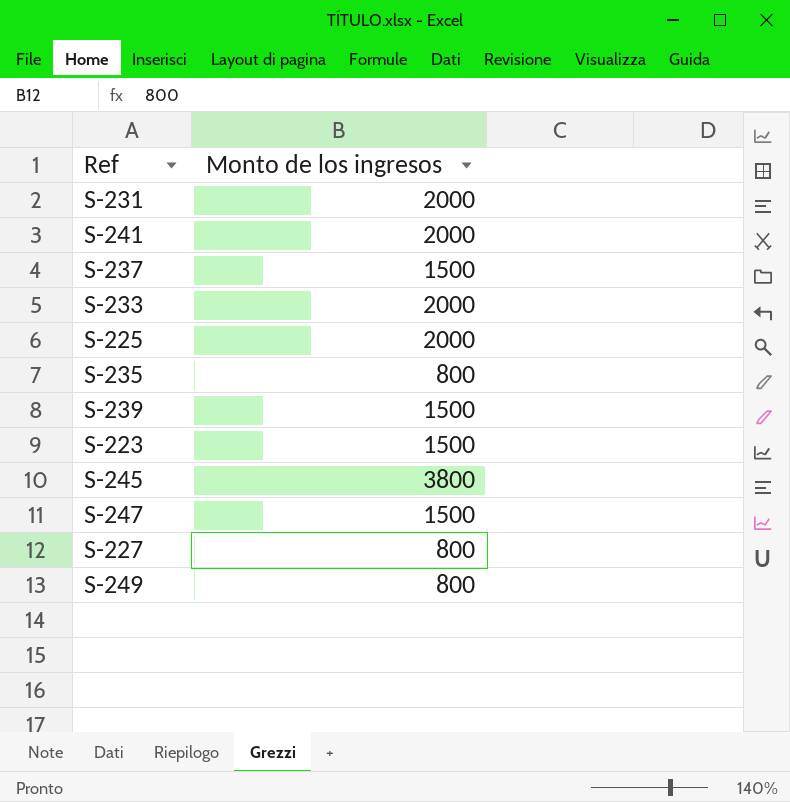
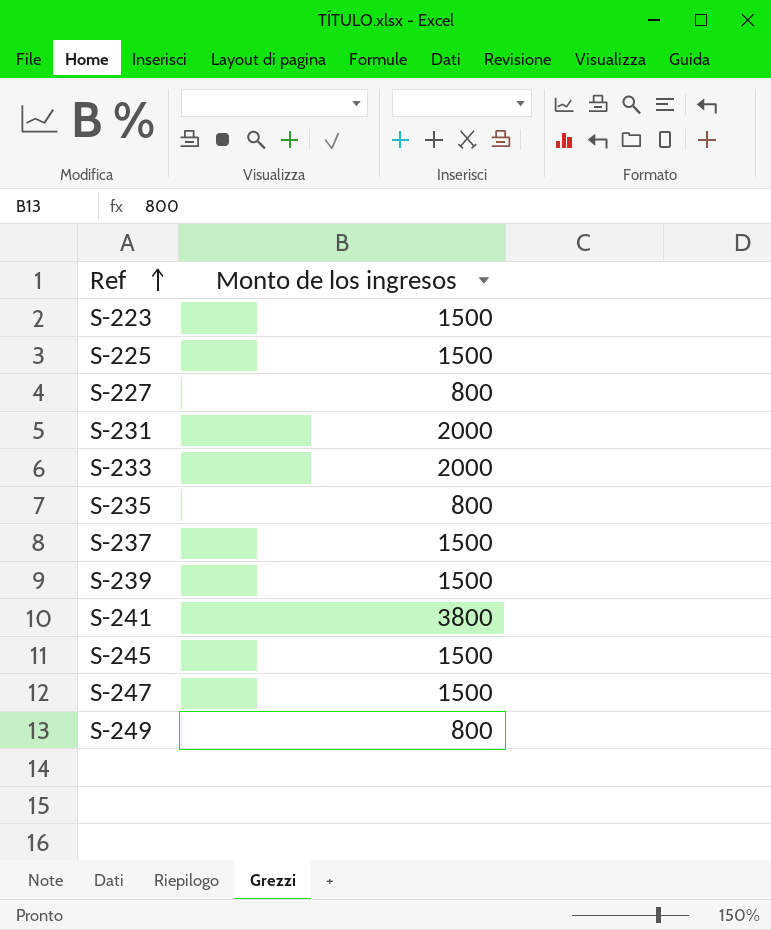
row order: none -> Ref ascending
S-225 | Monto de los ingresos: 2000 -> 1500
S-241 | Monto de los ingresos: 2000 -> 3800
S-245 | Monto de los ingresos: 3800 -> 1500

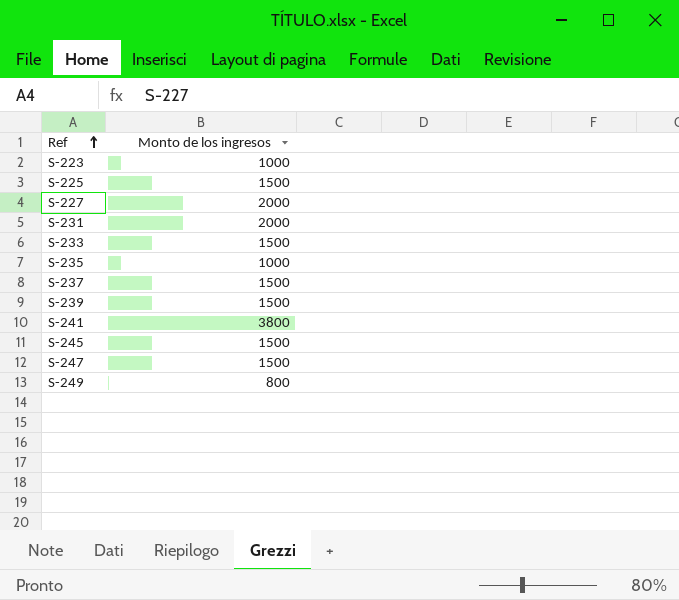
S-223 | Monto de los ingresos: 1500 -> 1000
S-227 | Monto de los ingresos: 800 -> 2000
S-233 | Monto de los ingresos: 2000 -> 1500
S-235 | Monto de los ingresos: 800 -> 1000

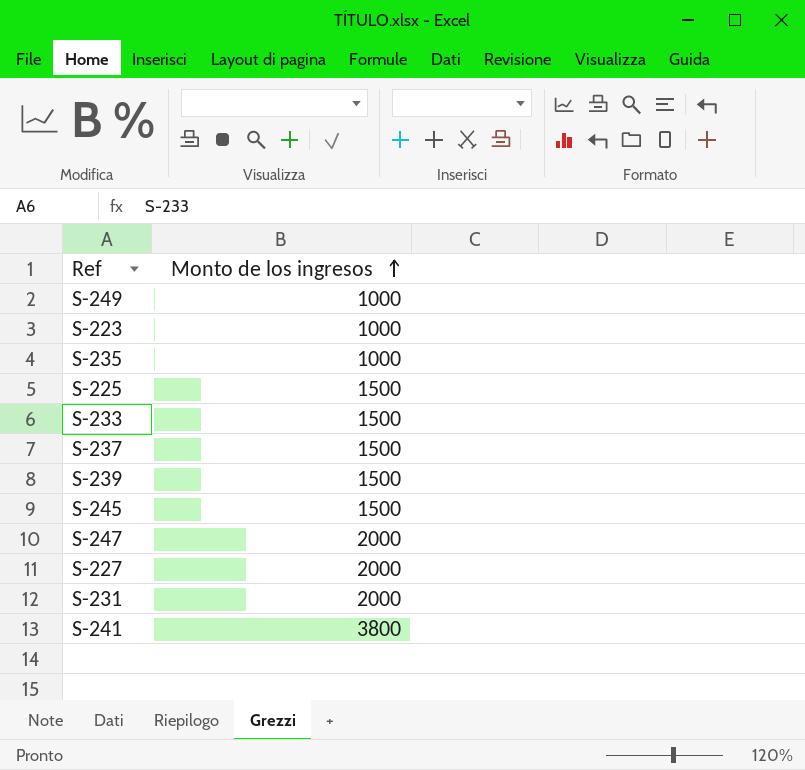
row order: Ref ascending -> Monto de los ingresos ascending
S-249 | Monto de los ingresos: 800 -> 1000
S-247 | Monto de los ingresos: 1500 -> 2000

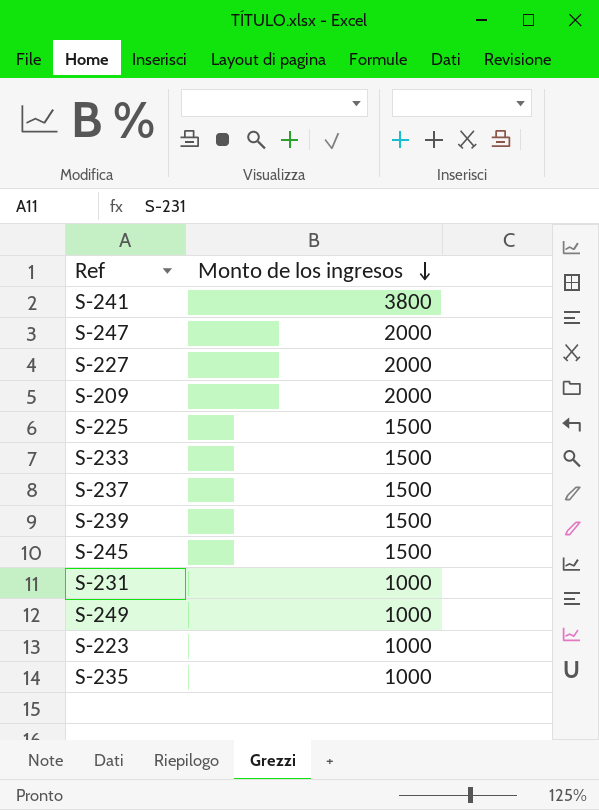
row order: Monto de los ingresos ascending -> Monto de los ingresos descending
row S-209: none -> 2000
S-231 | Monto de los ingresos: 2000 -> 1000

